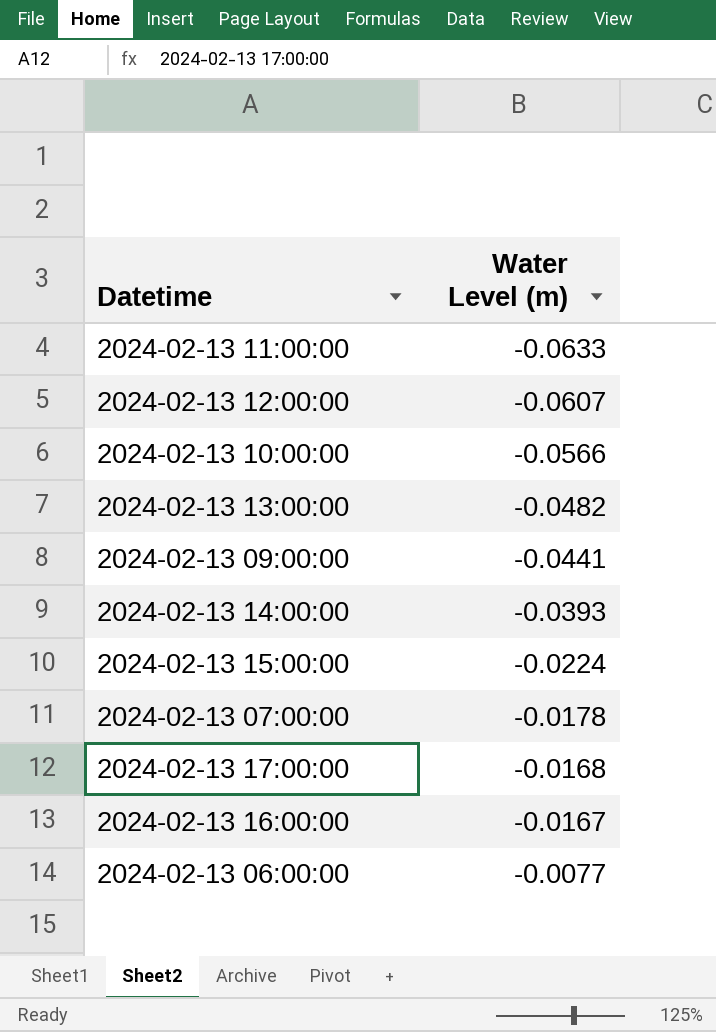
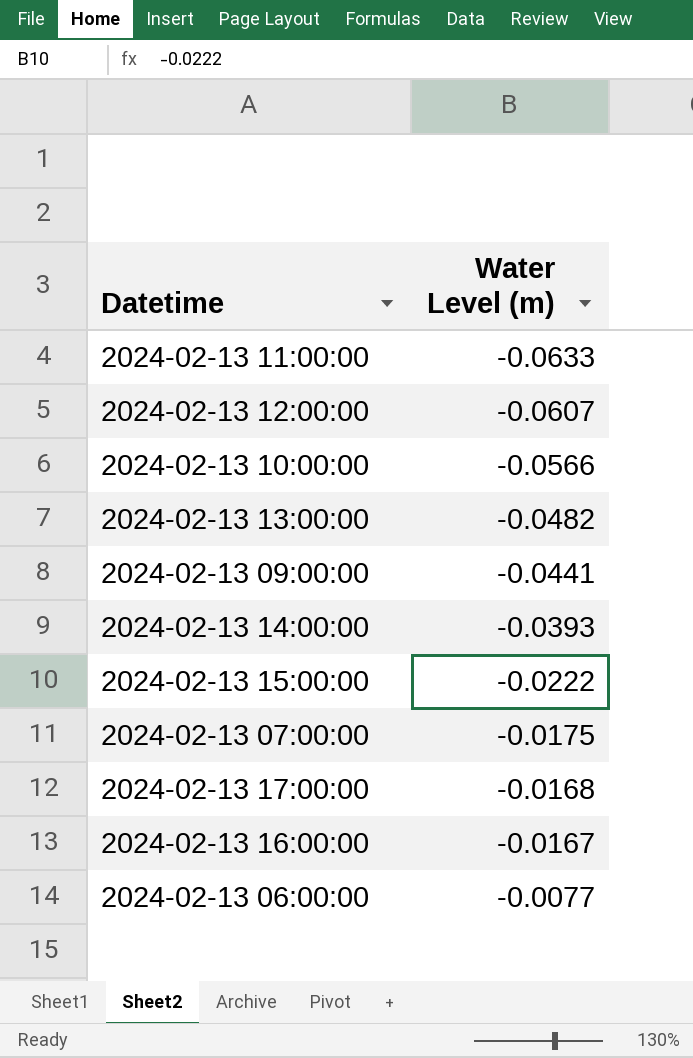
2024-02-13 15:00:00 | Water Level (m): -0.0224 -> -0.0222
2024-02-13 07:00:00 | Water Level (m): -0.0178 -> -0.0175

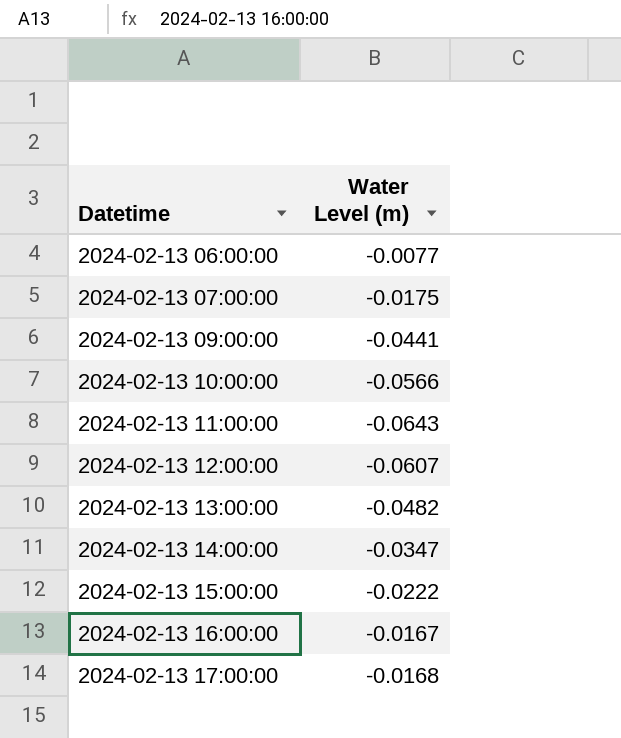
row order: Water Level (m) ascending -> Datetime ascending
2024-02-13 11:00:00 | Water Level (m): -0.0633 -> -0.0643
2024-02-13 14:00:00 | Water Level (m): -0.0393 -> -0.0347

